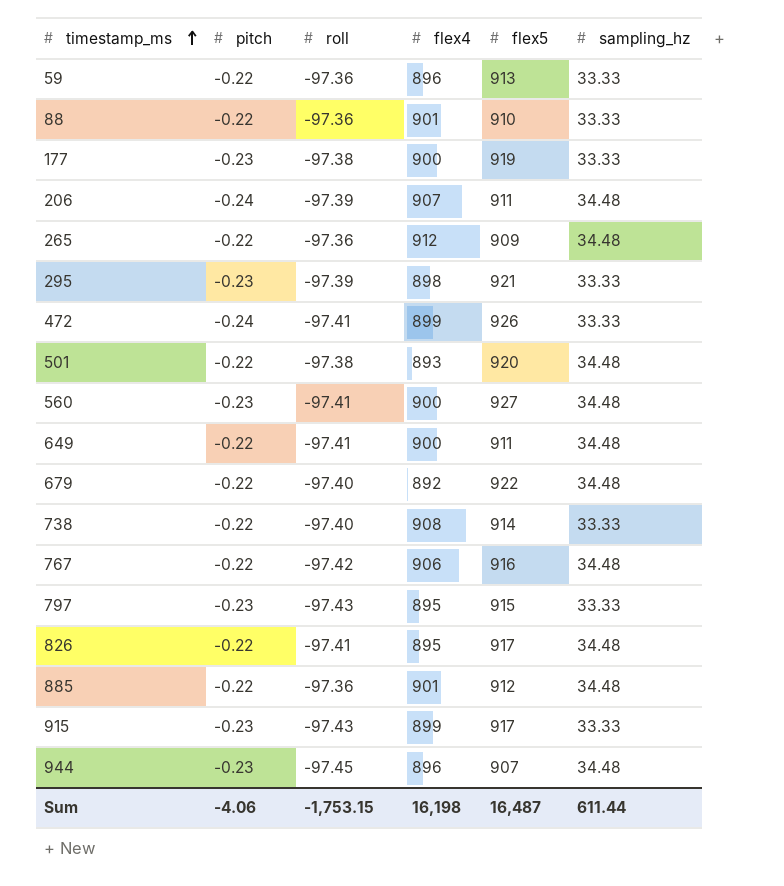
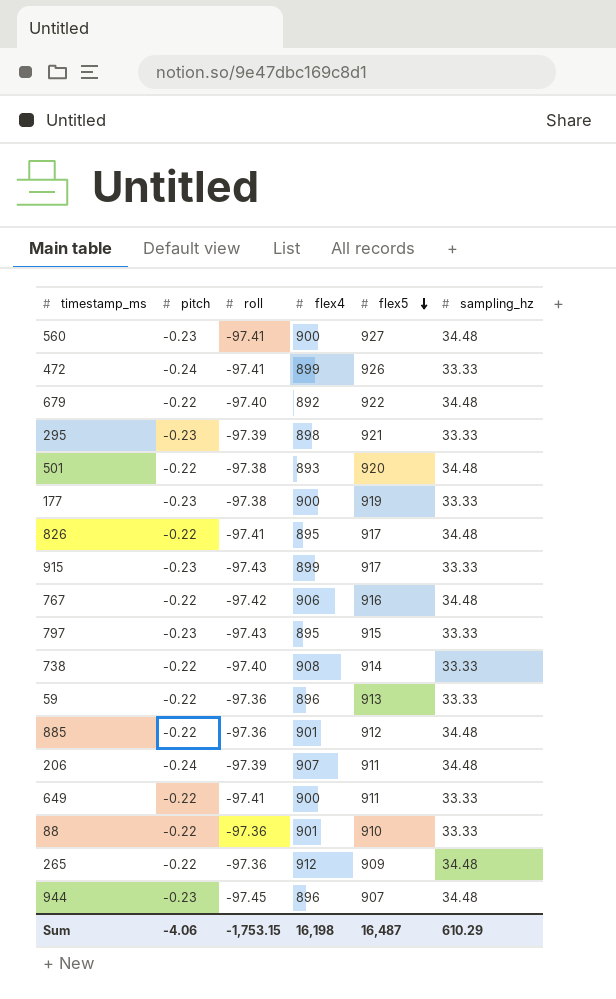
row order: timestamp_ms ascending -> flex5 descending
649 | sampling_hz: 34.48 -> 33.33
Sum | sampling_hz: 611.44 -> 610.29

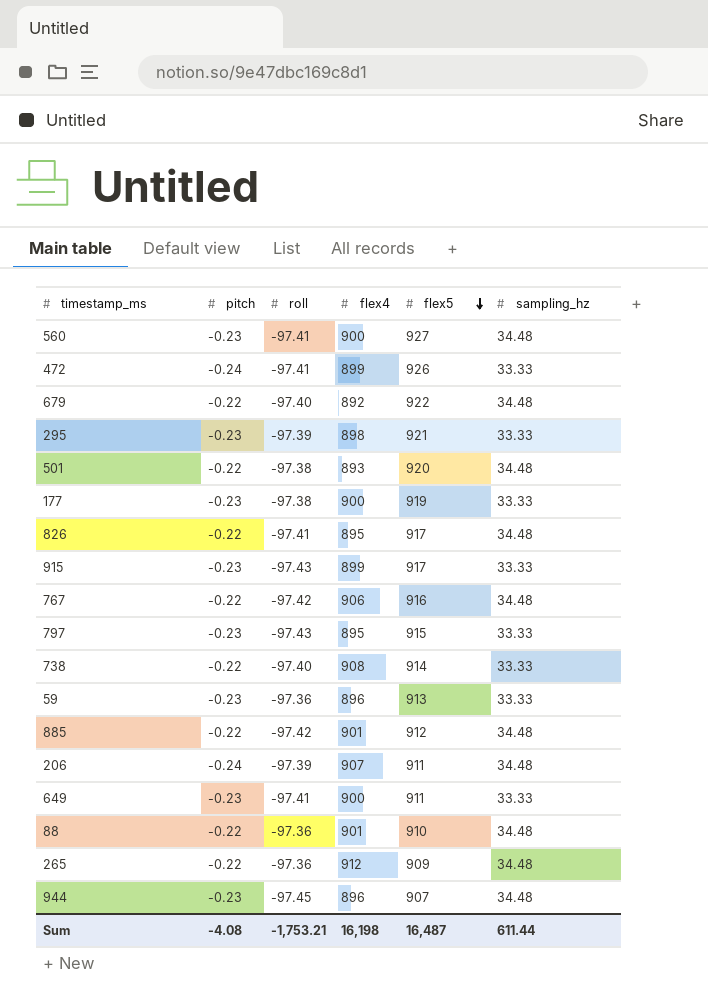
59 | pitch: -0.22 -> -0.23
885 | roll: -97.36 -> -97.42
649 | pitch: -0.22 -> -0.23
88 | sampling_hz: 33.33 -> 34.48
Sum | pitch: -4.06 -> -4.08
Sum | roll: -1,753.15 -> -1,753.21
Sum | sampling_hz: 610.29 -> 611.44

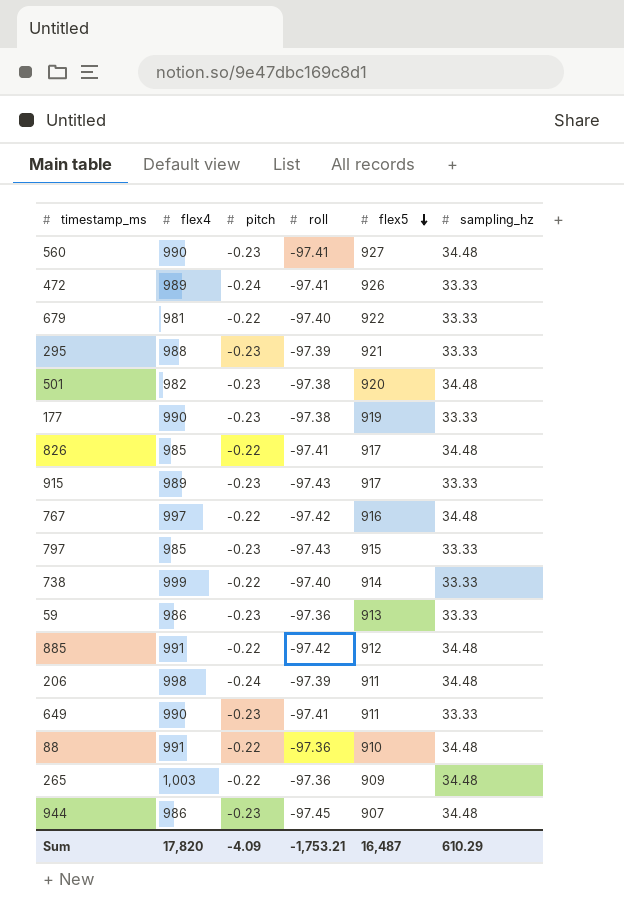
column flex4 | position: 4 -> 2
560 | flex4: 900 -> 990
472 | flex4: 899 -> 989
679 | flex4: 892 -> 981
679 | sampling_hz: 34.48 -> 33.33
295 | flex4: 898 -> 988
501 | flex4: 893 -> 982
501 | pitch: -0.22 -> -0.23
177 | flex4: 900 -> 990
826 | flex4: 895 -> 985
915 | flex4: 899 -> 989
767 | flex4: 906 -> 997
797 | flex4: 895 -> 985
738 | flex4: 908 -> 999
59 | flex4: 896 -> 986
885 | flex4: 901 -> 991
206 | flex4: 907 -> 998
649 | flex4: 900 -> 990
88 | flex4: 901 -> 991
265 | flex4: 912 -> 1,003
944 | flex4: 896 -> 986
Sum | flex4: 16,198 -> 17,820
Sum | pitch: -4.08 -> -4.09
Sum | sampling_hz: 611.44 -> 610.29

